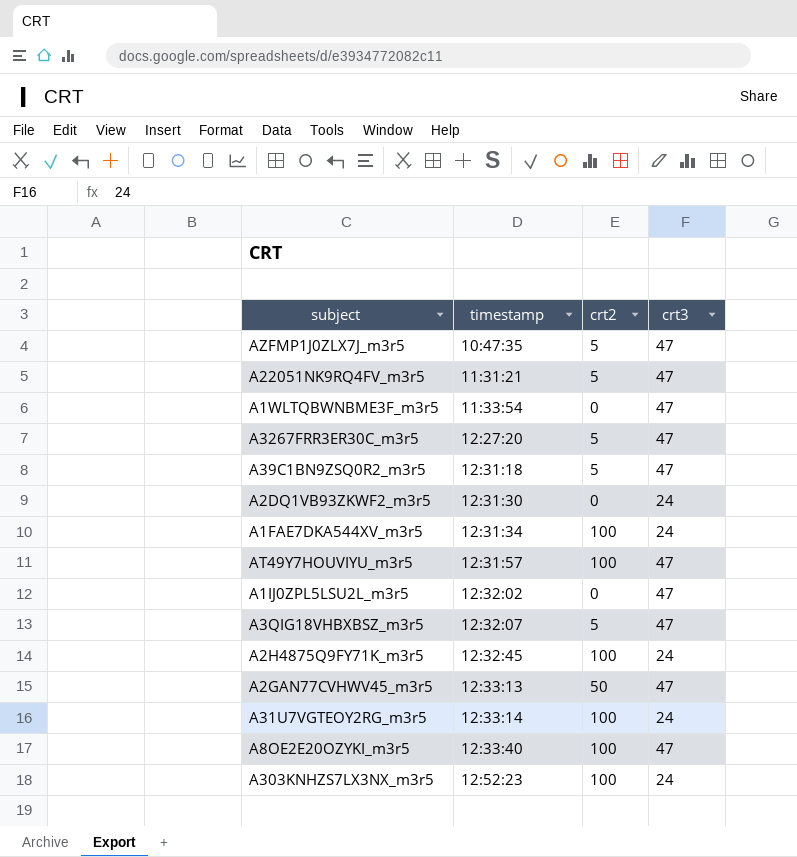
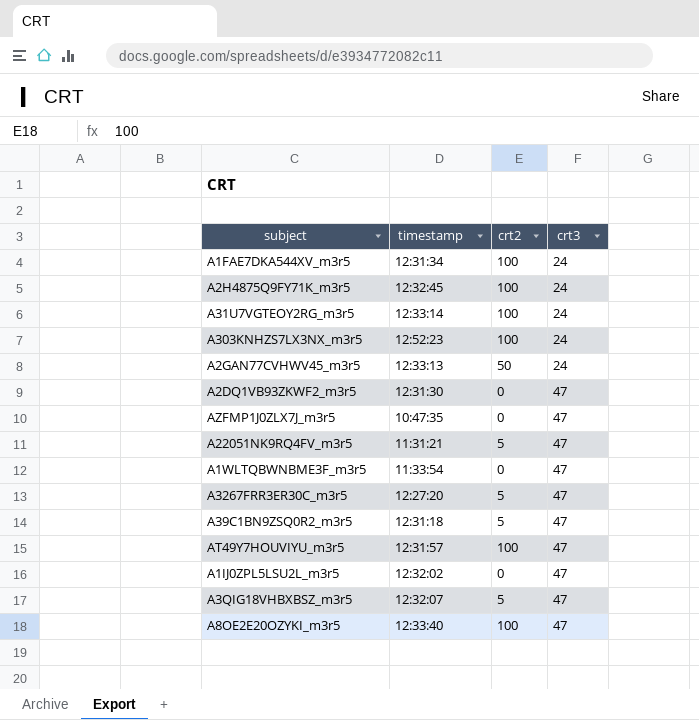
row order: timestamp ascending -> crt3 ascending
A2GAN77CVHWV45_m3r5 | crt3: 47 -> 24
A2DQ1VB93ZKWF2_m3r5 | crt3: 24 -> 47
AZFMP1J0ZLX7J_m3r5 | crt2: 5 -> 0

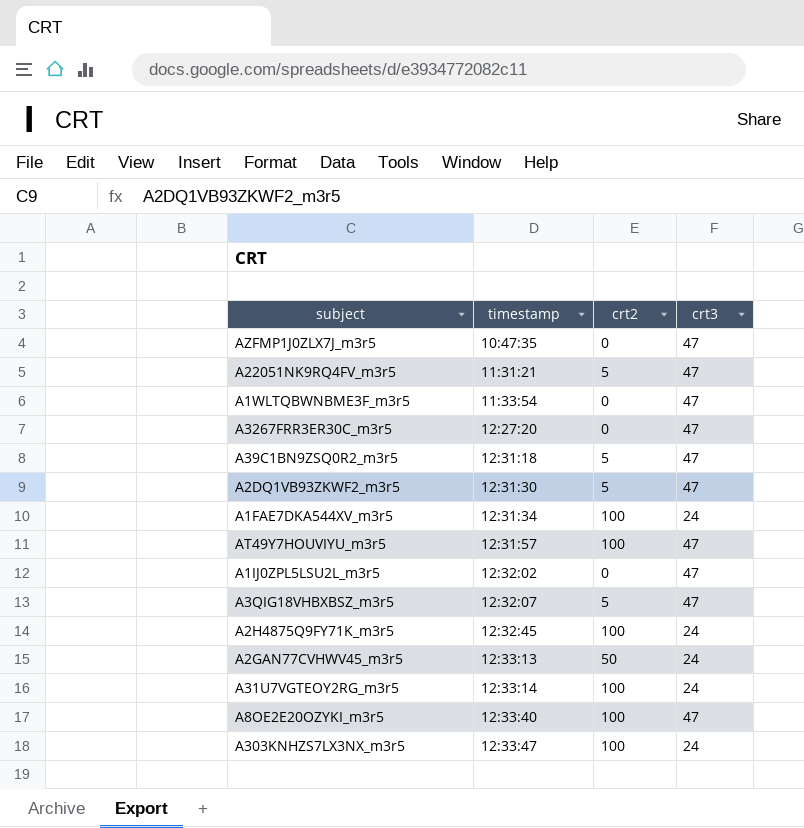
row order: crt3 ascending -> timestamp ascending
A3267FRR3ER30C_m3r5 | crt2: 5 -> 0
A2DQ1VB93ZKWF2_m3r5 | crt2: 0 -> 5
A303KNHZS7LX3NX_m3r5 | timestamp: 12:52:23 -> 12:33:47

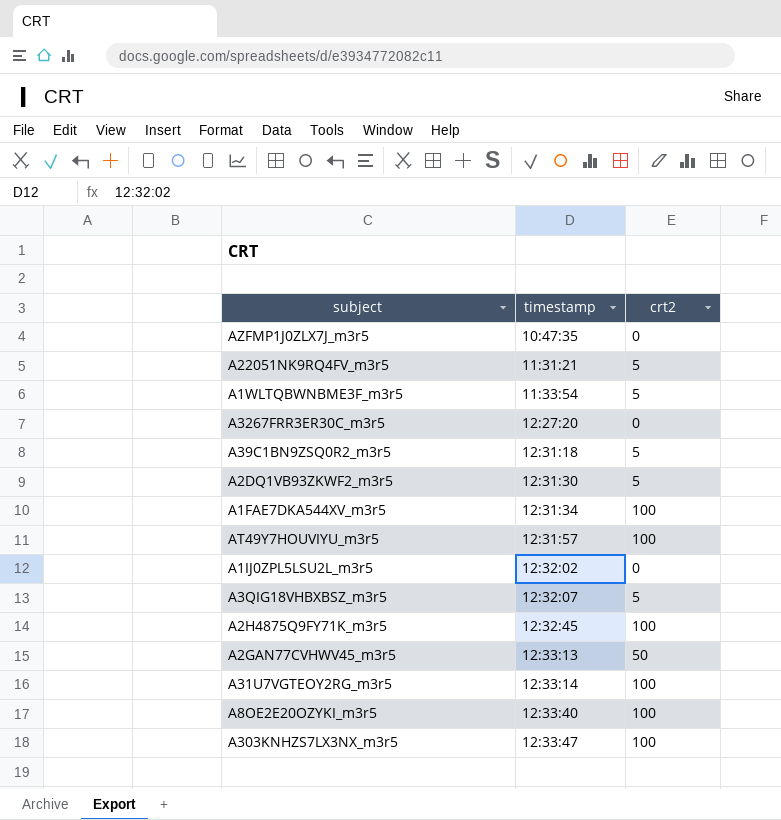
column crt3 | position: 4 -> none
A1WLTQBWNBME3F_m3r5 | crt2: 0 -> 5

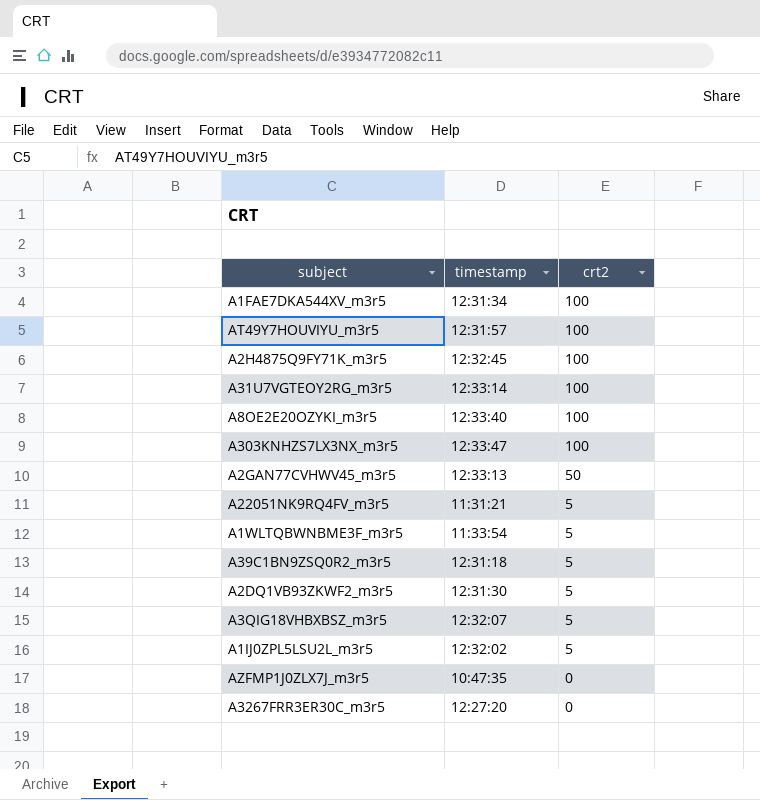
row order: timestamp ascending -> crt2 descending
A1IJ0ZPL5LSU2L_m3r5 | crt2: 0 -> 5

